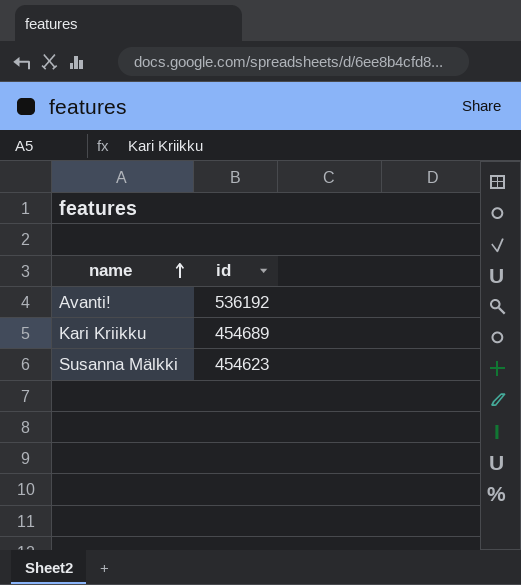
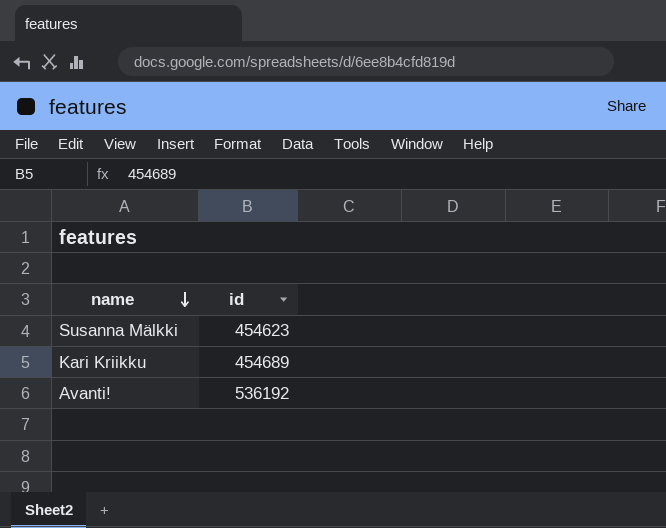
row order: name ascending -> name descending

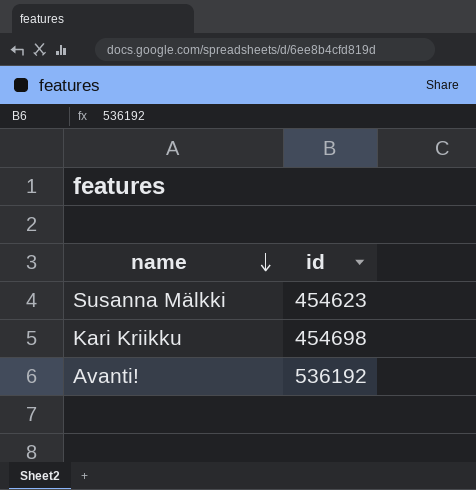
Kari Kriikku | id: 454689 -> 454698

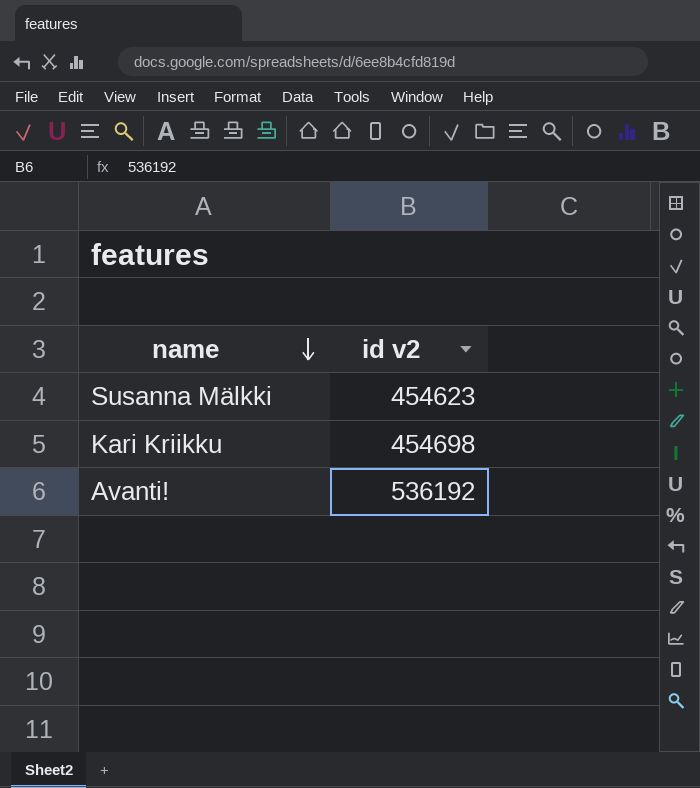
column name: id -> id v2

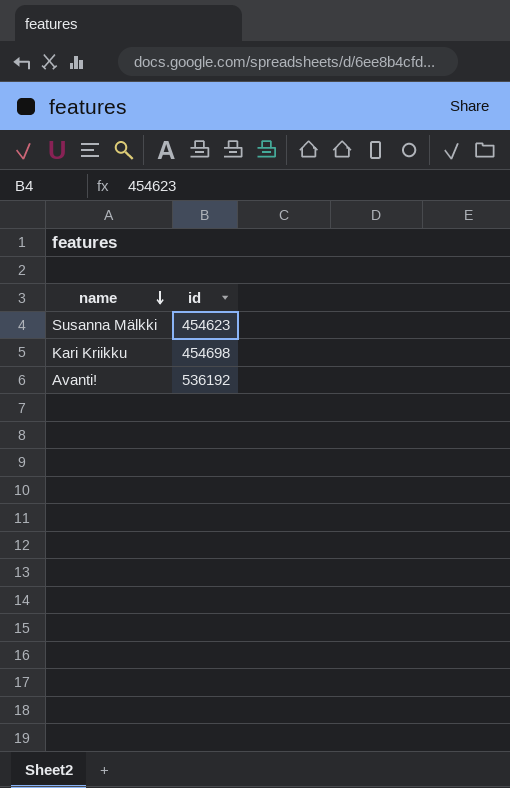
column name: id v2 -> id

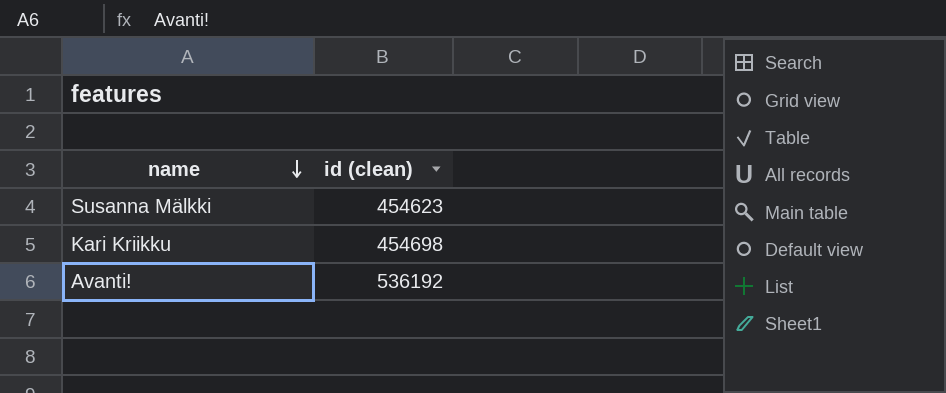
column name: id -> id (clean)

